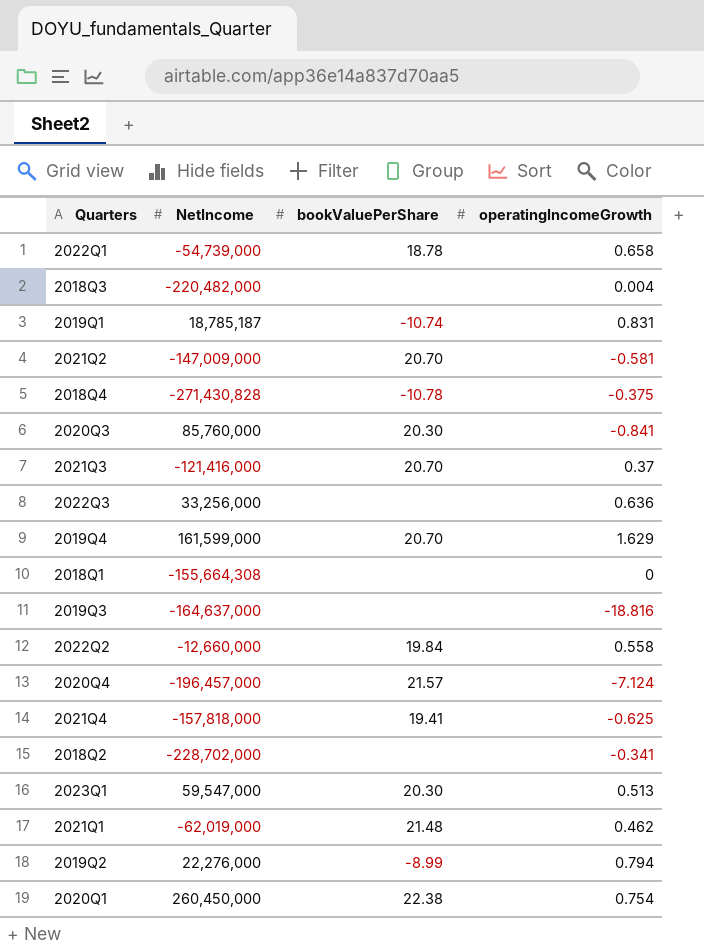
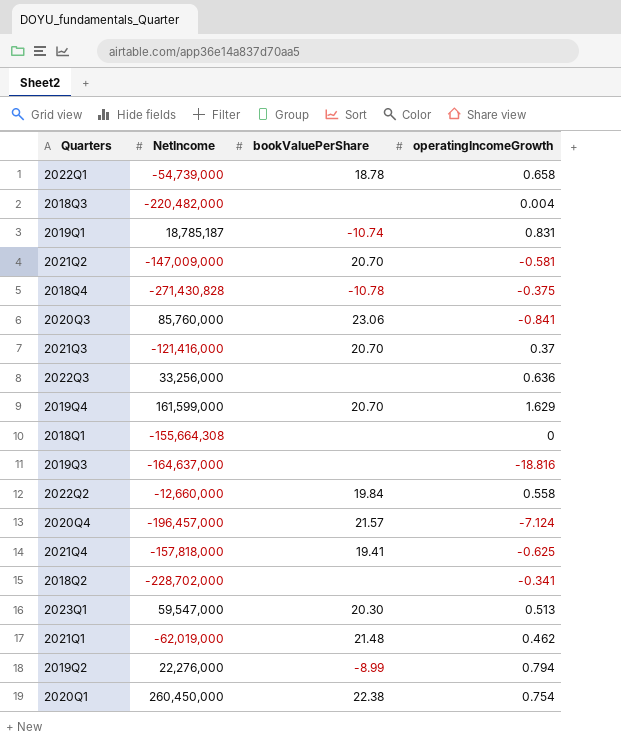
2020Q3 | bookValuePerShare: 20.30 -> 23.06

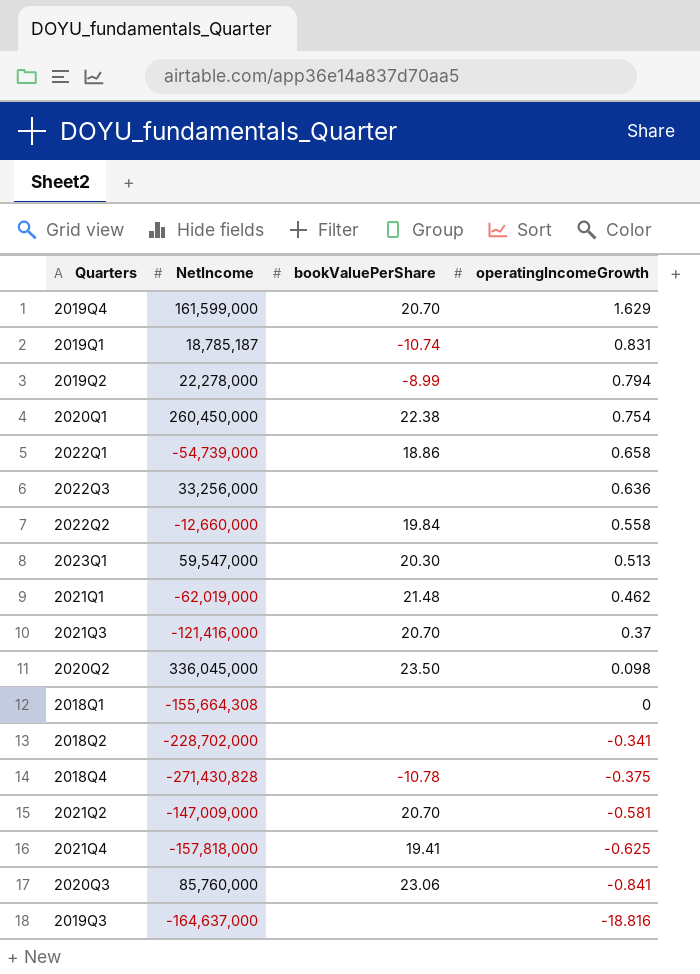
row order: none -> operatingIncomeGrowth descending
row 2018Q3: -220,482,000 | none | 0.004 -> none
row 2020Q4: -196,457,000 | 21.57 | -7.124 -> none
2019Q2 | NetIncome: 22,276,000 -> 22,278,000
2022Q1 | bookValuePerShare: 18.78 -> 18.86
row 2020Q2: none -> 336,045,000 | 23.50 | 0.098

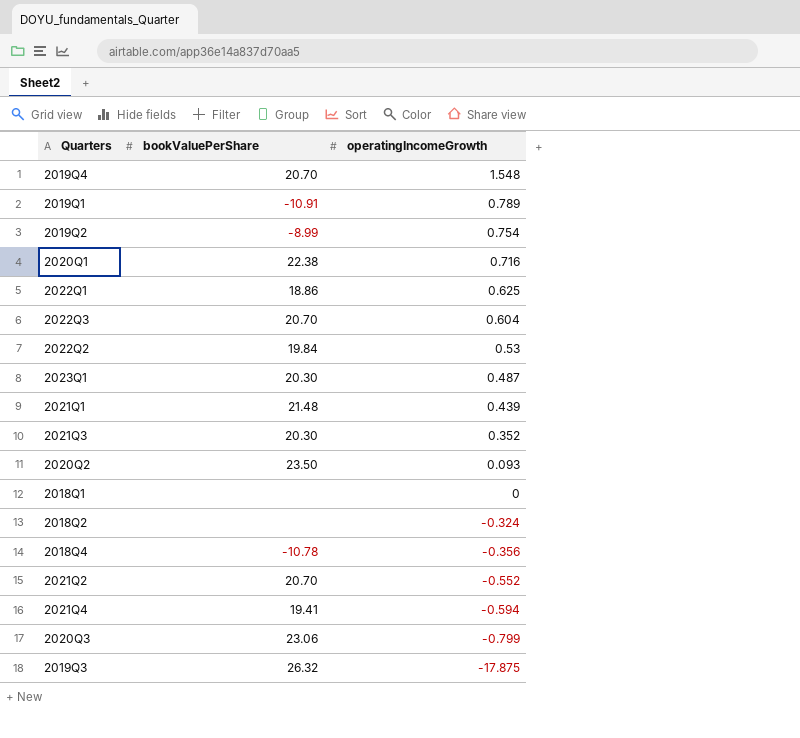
column NetIncome | position: 2 -> none
2019Q4 | operatingIncomeGrowth: 1.629 -> 1.548
2019Q1 | bookValuePerShare: -10.74 -> -10.91
2019Q1 | operatingIncomeGrowth: 0.831 -> 0.789
2019Q2 | operatingIncomeGrowth: 0.794 -> 0.754
2020Q1 | operatingIncomeGrowth: 0.754 -> 0.716
2022Q1 | operatingIncomeGrowth: 0.658 -> 0.625
2022Q3 | bookValuePerShare: none -> 20.70
2022Q3 | operatingIncomeGrowth: 0.636 -> 0.604
2022Q2 | operatingIncomeGrowth: 0.558 -> 0.53
2023Q1 | operatingIncomeGrowth: 0.513 -> 0.487
2021Q1 | operatingIncomeGrowth: 0.462 -> 0.439
2021Q3 | bookValuePerShare: 20.70 -> 20.30
2021Q3 | operatingIncomeGrowth: 0.37 -> 0.352
2020Q2 | operatingIncomeGrowth: 0.098 -> 0.093
2018Q2 | operatingIncomeGrowth: -0.341 -> -0.324
2018Q4 | operatingIncomeGrowth: -0.375 -> -0.356
2021Q2 | operatingIncomeGrowth: -0.581 -> -0.552
2021Q4 | operatingIncomeGrowth: -0.625 -> -0.594
2020Q3 | operatingIncomeGrowth: -0.841 -> -0.799
2019Q3 | bookValuePerShare: none -> 26.32
2019Q3 | operatingIncomeGrowth: -18.816 -> -17.875

